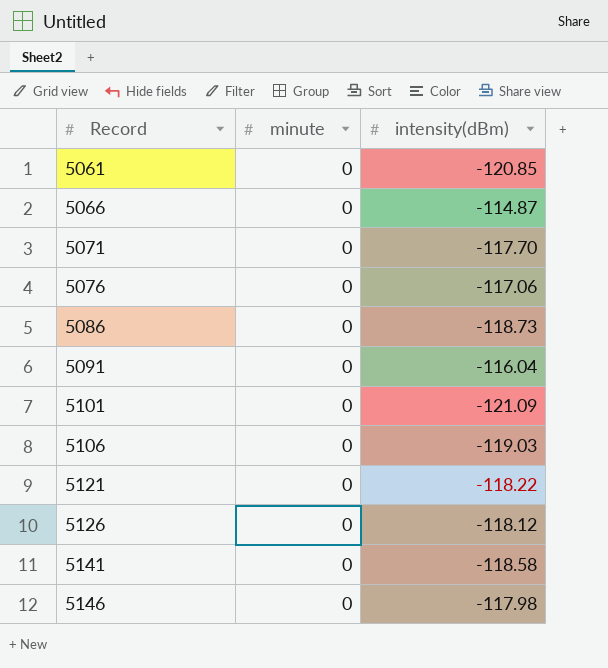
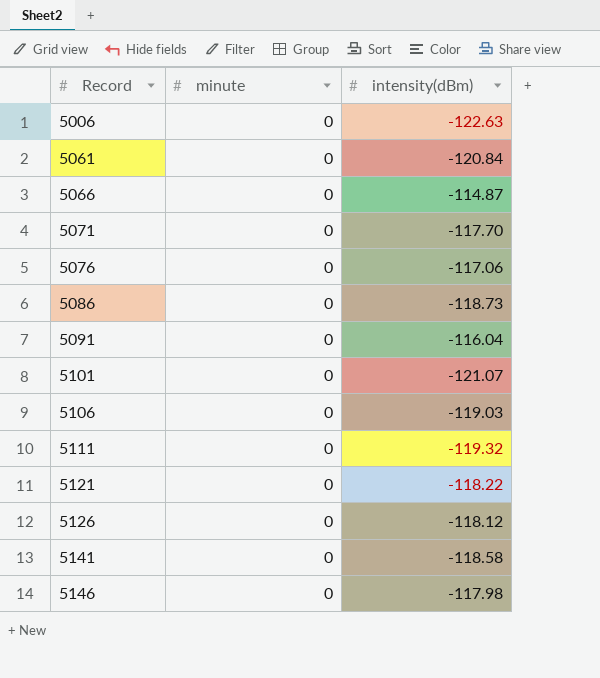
row 5006: none -> 0 | -122.63
5061 | intensity(dBm): -120.85 -> -120.84
5101 | intensity(dBm): -121.09 -> -121.07
row 5111: none -> 0 | -119.32

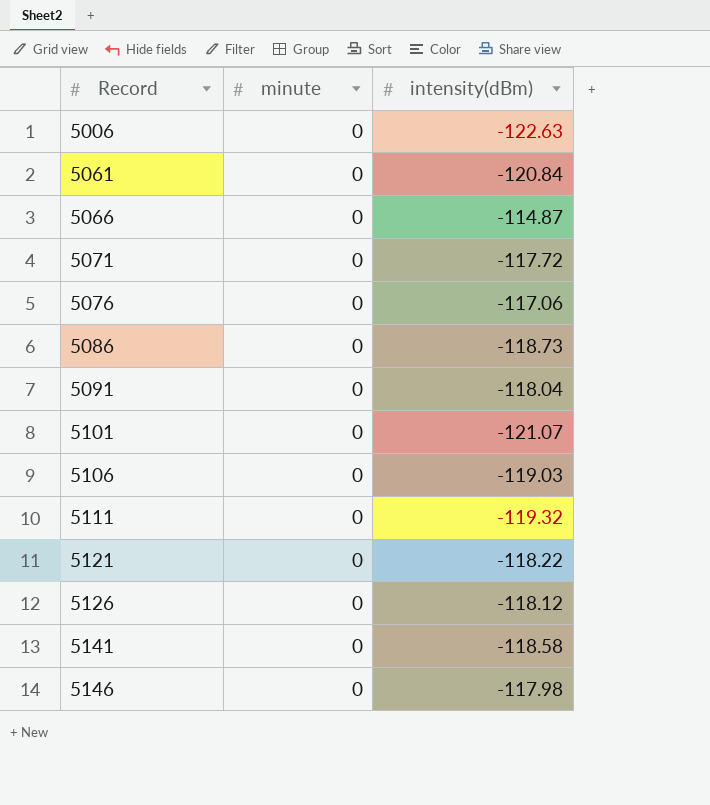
5071 | intensity(dBm): -117.70 -> -117.72
5091 | intensity(dBm): -116.04 -> -118.04

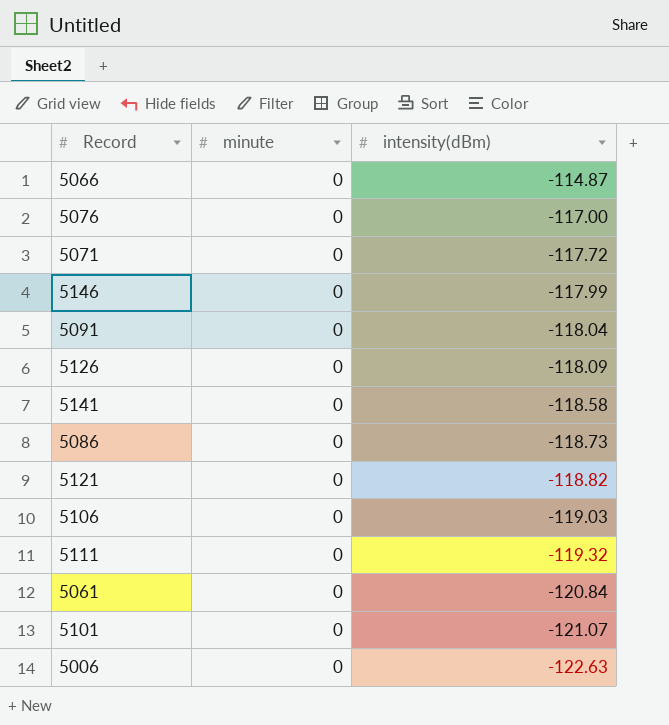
row order: Record ascending -> intensity(dBm) descending
5076 | intensity(dBm): -117.06 -> -117.00
5146 | intensity(dBm): -117.98 -> -117.99
5126 | intensity(dBm): -118.12 -> -118.09
5121 | intensity(dBm): -118.22 -> -118.82

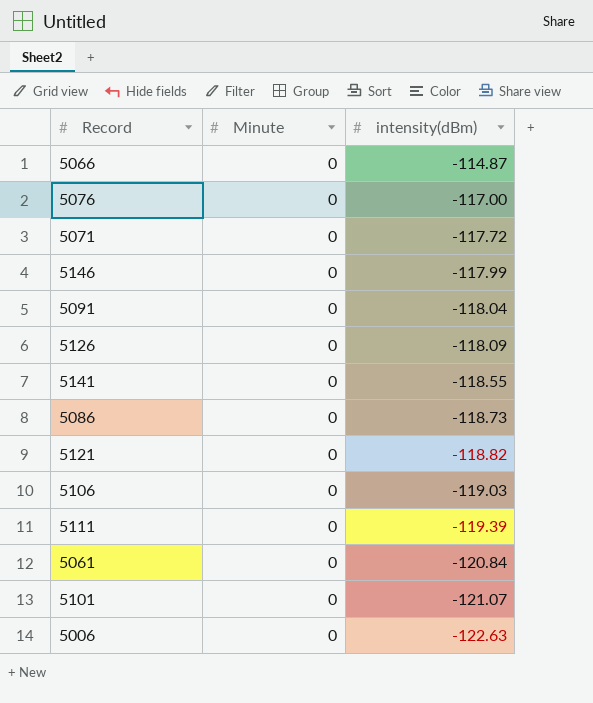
column name: minute -> Minute
5141 | intensity(dBm): -118.58 -> -118.55
5111 | intensity(dBm): -119.32 -> -119.39

